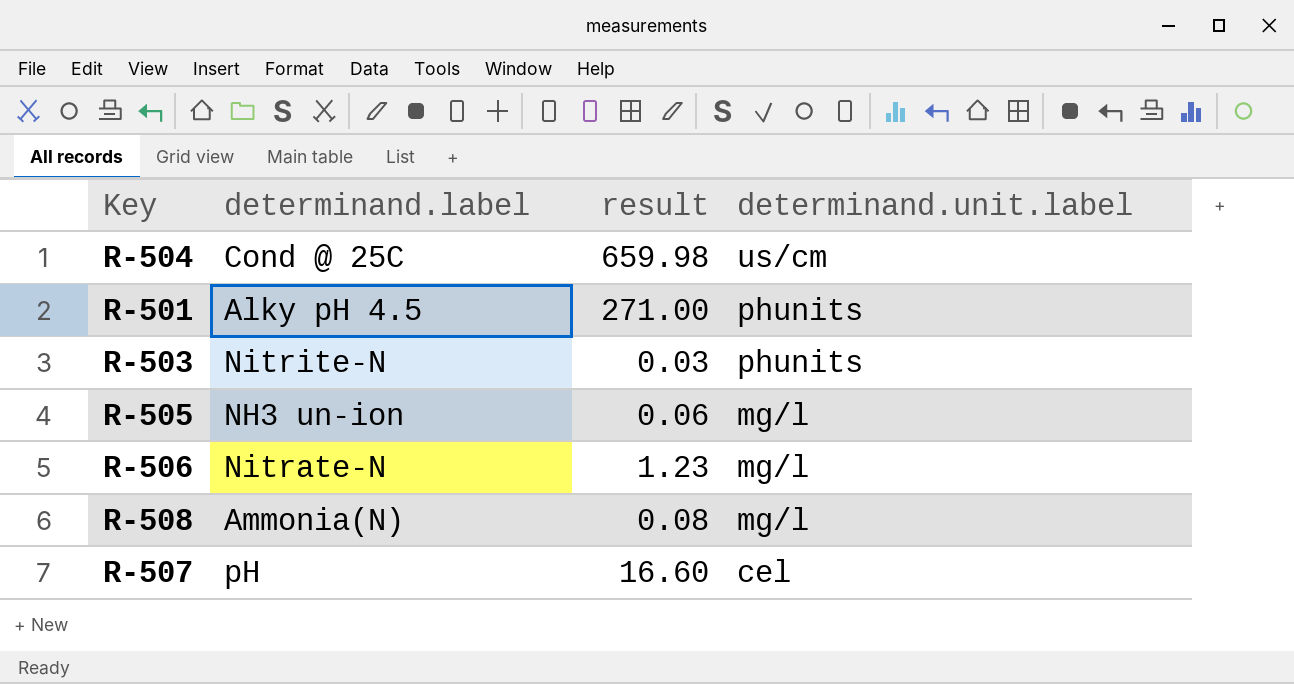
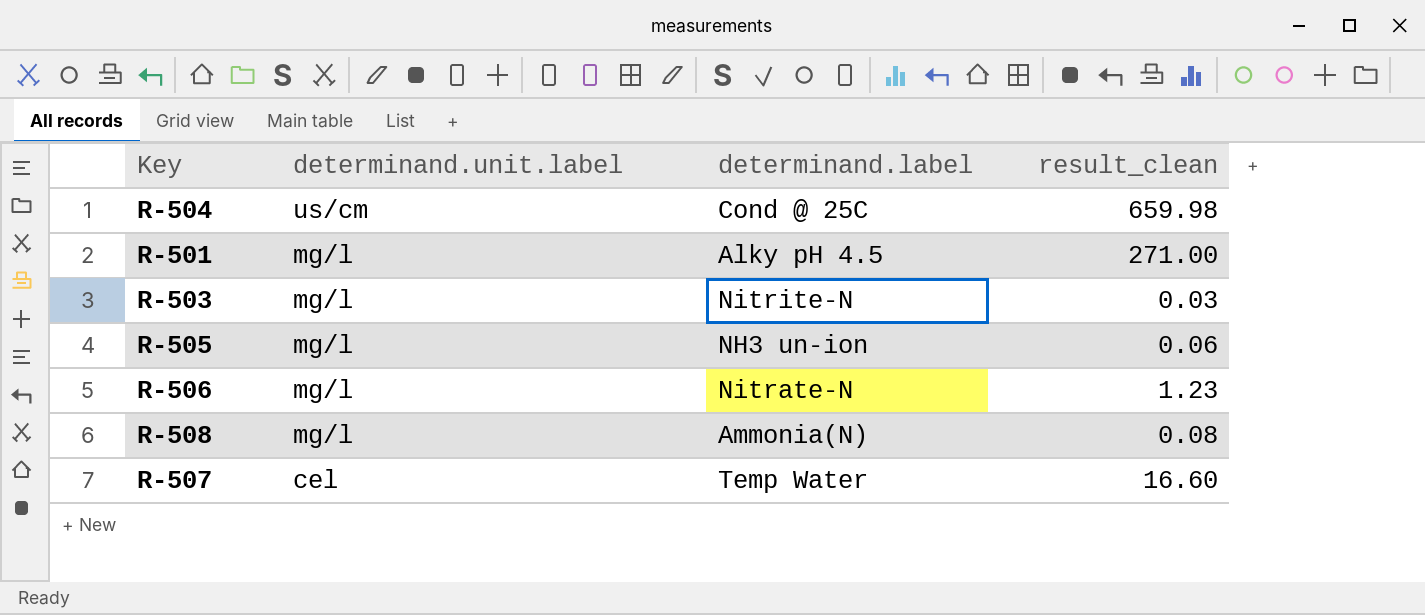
column determinand.unit.label | position: 4 -> 2
column name: result -> result_clean
R-501 | determinand.unit.label: phunits -> mg/l
R-503 | determinand.unit.label: phunits -> mg/l
R-507 | determinand.label: pH -> Temp Water

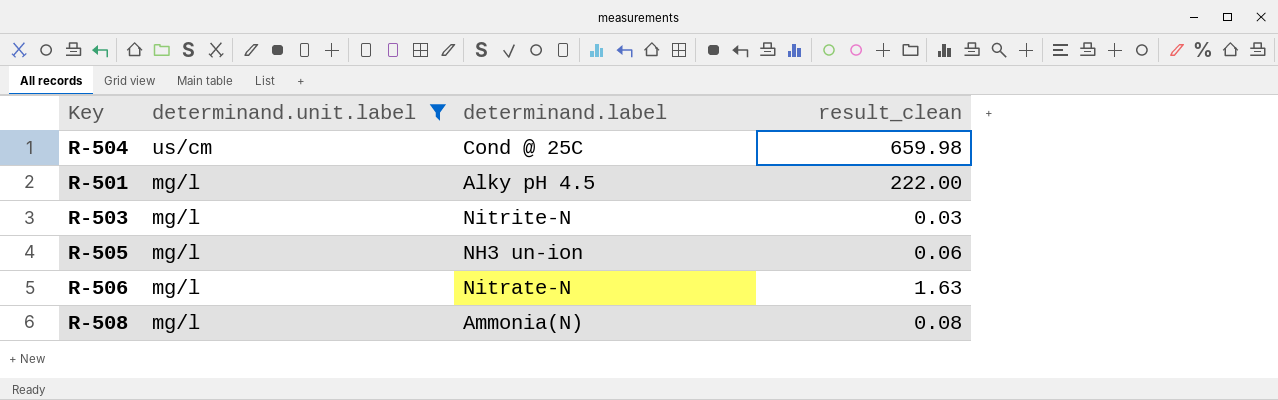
filter: none -> determinand.unit.label != cel
R-501 | result_clean: 271.00 -> 222.00
R-506 | result_clean: 1.23 -> 1.63

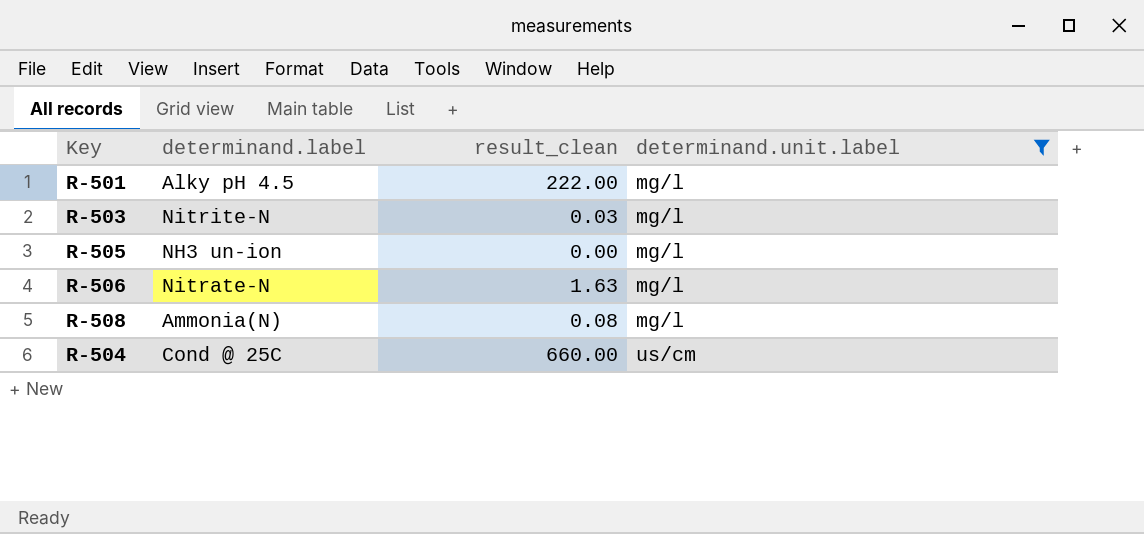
row order: determinand.unit.label descending -> determinand.unit.label ascending
column determinand.unit.label | position: 2 -> 4
R-505 | result_clean: 0.06 -> 0.00
R-504 | result_clean: 659.98 -> 660.00

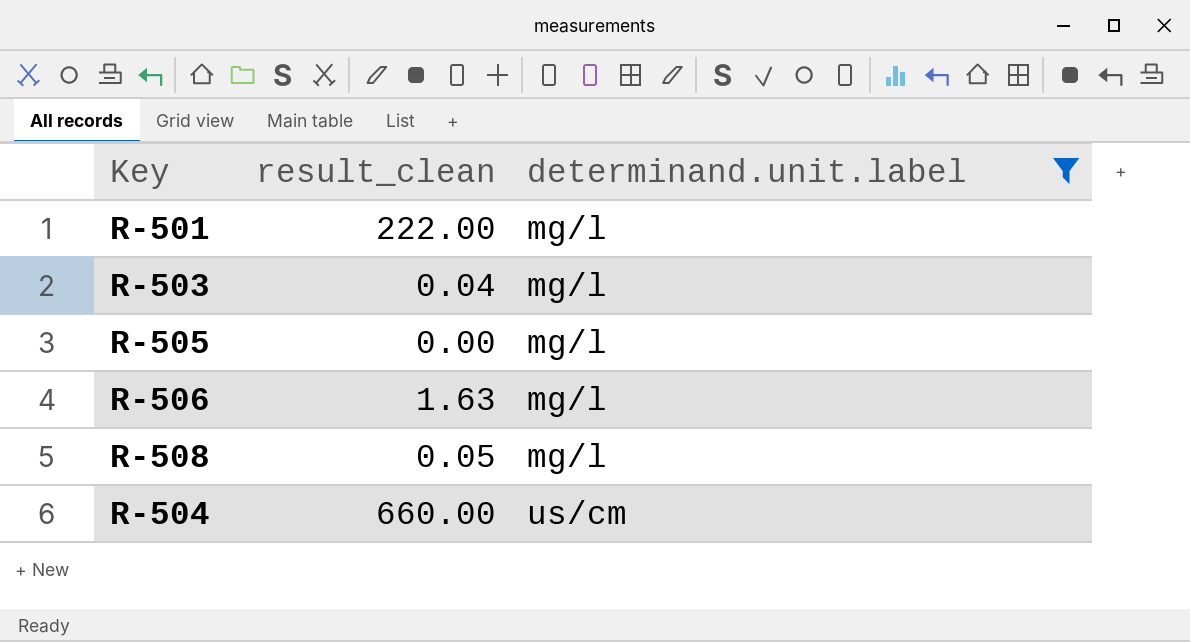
column determinand.label | position: 2 -> none
R-503 | result_clean: 0.03 -> 0.04
R-508 | result_clean: 0.08 -> 0.05

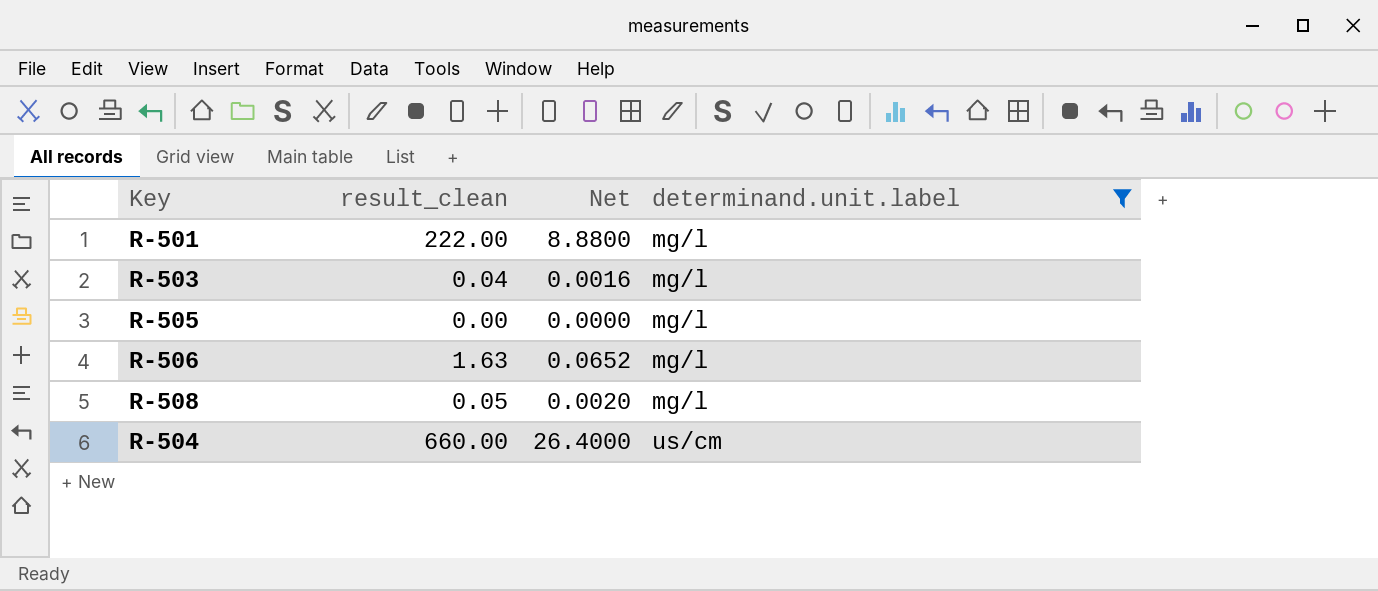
column Net | formula: none -> [result_clean] * 0.04

